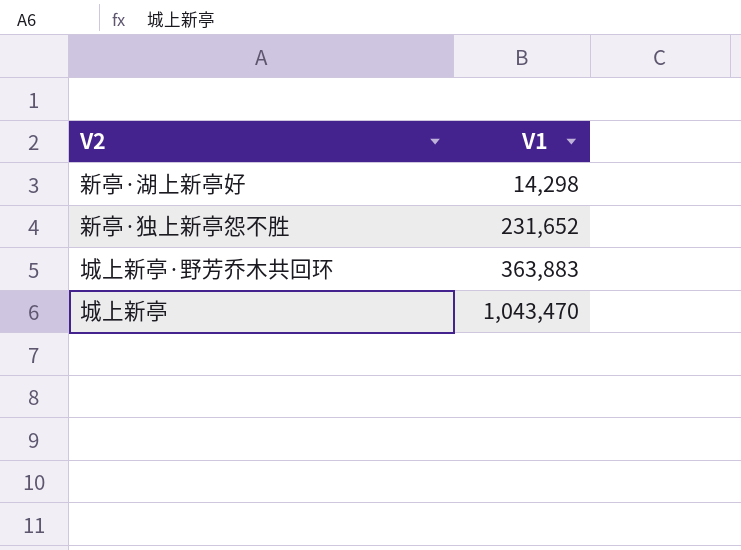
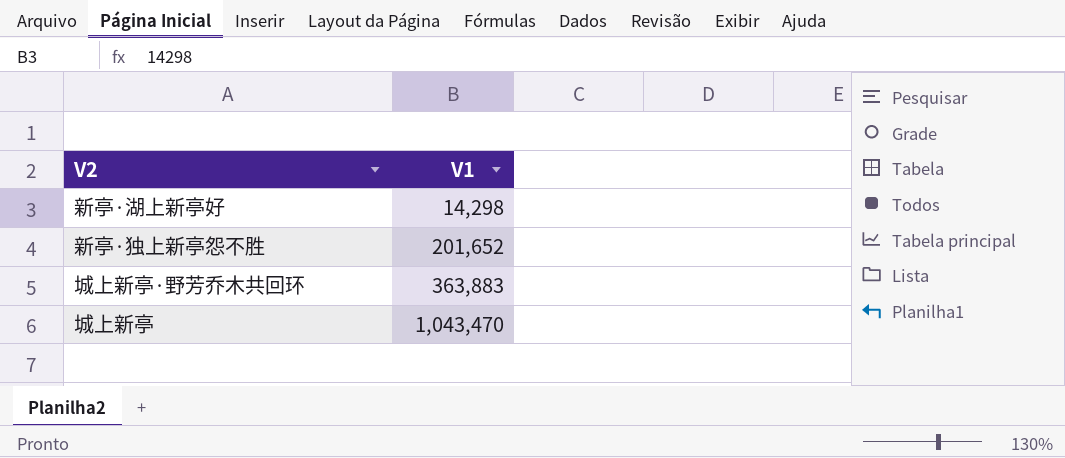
新亭·独上新亭怨不胜 | V1: 231,652 -> 201,652

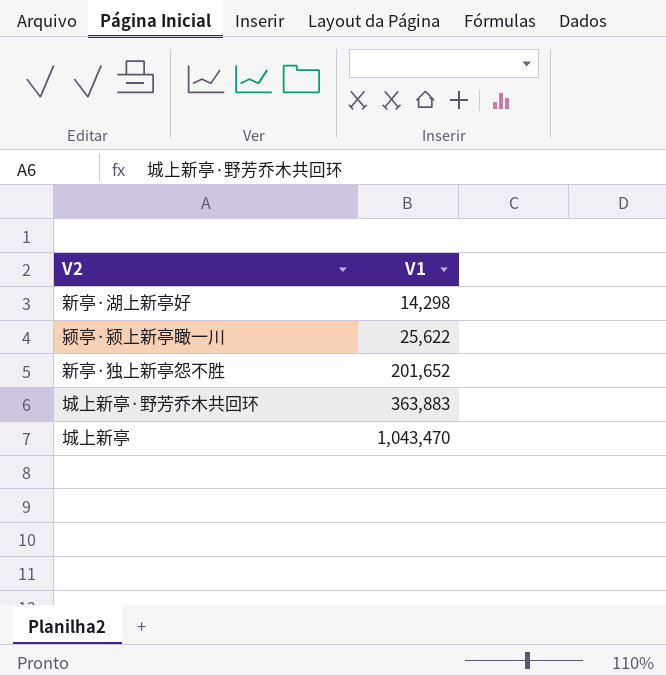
row 颍亭·颍上新亭瞰一川: none -> 25,622

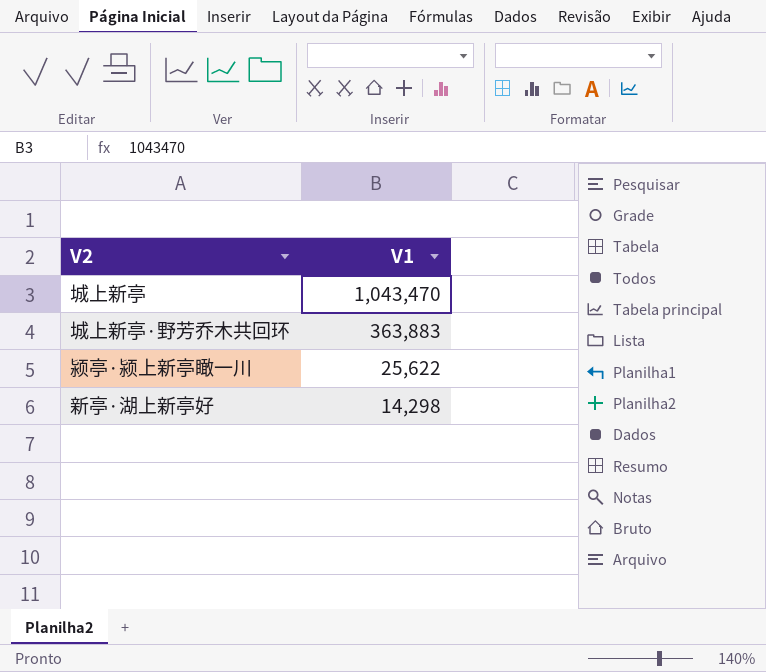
row order: V1 ascending -> V1 descending
row 新亭·独上新亭怨不胜: 201,652 -> none

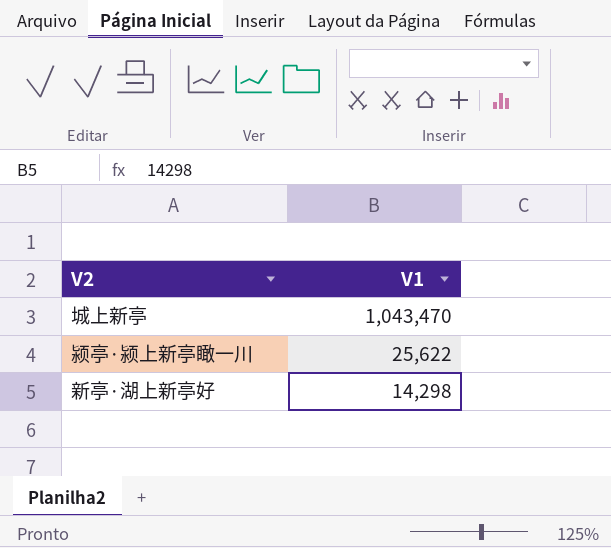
row 城上新亭·野芳乔木共回环: 363,883 -> none

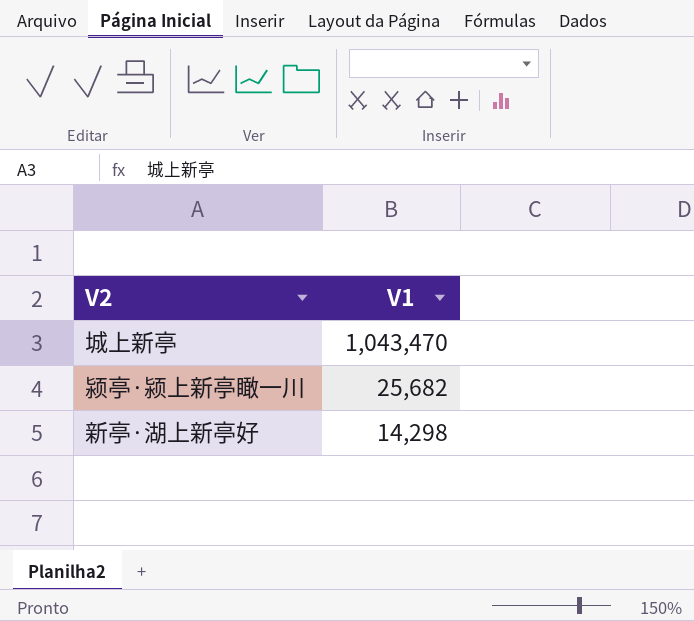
颍亭·颍上新亭瞰一川 | V1: 25,622 -> 25,682

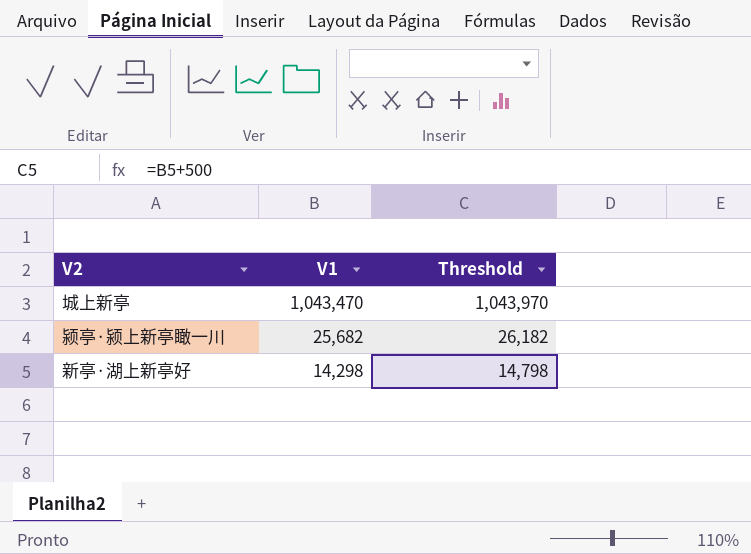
column Threshold | formula: none -> [V1] + 500

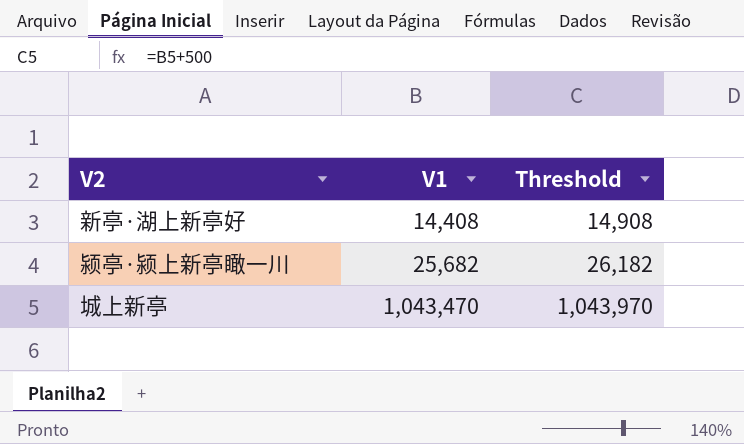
row order: V1 descending -> V1 ascending
新亭·湖上新亭好 | V1: 14,298 -> 14,408
新亭·湖上新亭好 | Threshold: 14,798 -> 14,908

